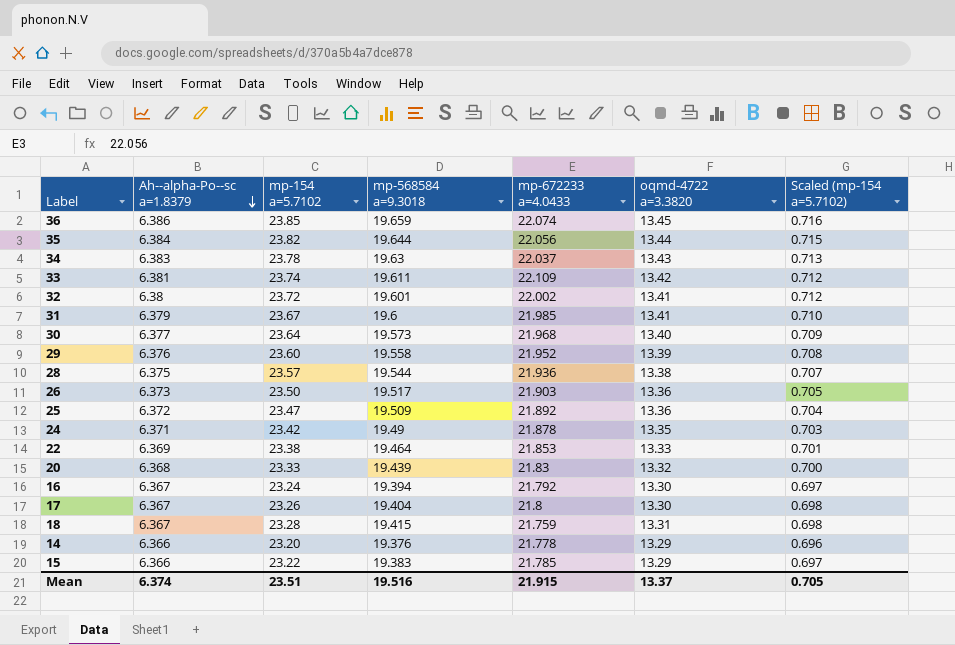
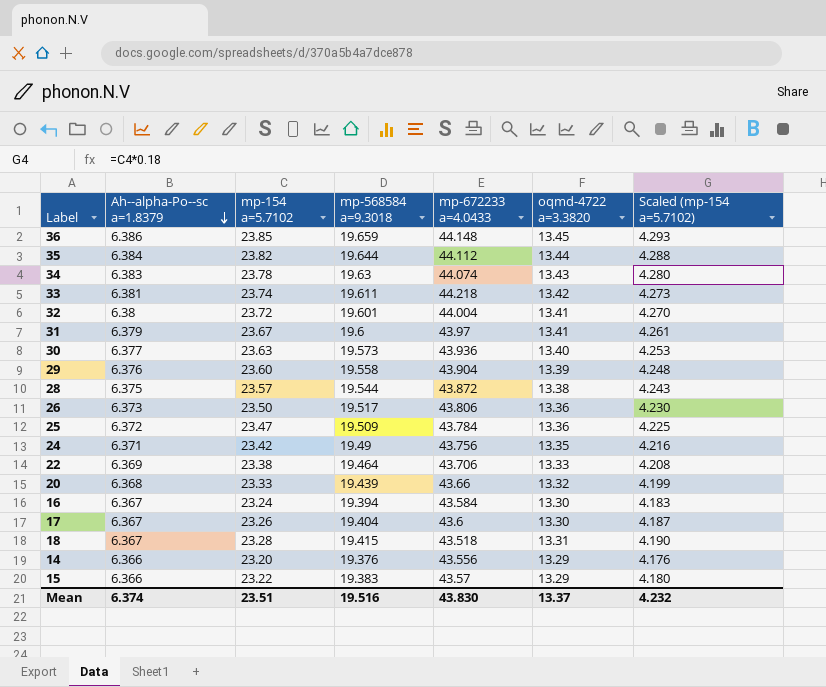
column Scaled (mp-154 a=5.7102) | formula: [mp-154 a=5.7102] * 0.03 -> [mp-154 a=5.7102] * 0.18
36 | mp-672233 a=4.0433: 22.074 -> 44.148
35 | mp-672233 a=4.0433: 22.056 -> 44.112
34 | mp-672233 a=4.0433: 22.037 -> 44.074
33 | mp-672233 a=4.0433: 22.109 -> 44.218
32 | mp-672233 a=4.0433: 22.002 -> 44.004
31 | mp-672233 a=4.0433: 21.985 -> 43.97
30 | mp-154 a=5.7102: 23.64 -> 23.63
30 | mp-672233 a=4.0433: 21.968 -> 43.936
29 | mp-672233 a=4.0433: 21.952 -> 43.904
28 | mp-672233 a=4.0433: 21.936 -> 43.872
26 | mp-672233 a=4.0433: 21.903 -> 43.806
25 | mp-672233 a=4.0433: 21.892 -> 43.784
24 | mp-672233 a=4.0433: 21.878 -> 43.756
22 | mp-672233 a=4.0433: 21.853 -> 43.706
20 | mp-672233 a=4.0433: 21.83 -> 43.66
16 | mp-672233 a=4.0433: 21.792 -> 43.584
17 | mp-672233 a=4.0433: 21.8 -> 43.6
18 | mp-672233 a=4.0433: 21.759 -> 43.518
14 | mp-672233 a=4.0433: 21.778 -> 43.556
15 | mp-672233 a=4.0433: 21.785 -> 43.57
Mean | mp-672233 a=4.0433: 21.915 -> 43.830
Mean | Scaled (mp-154 a=5.7102): 0.705 -> 4.232

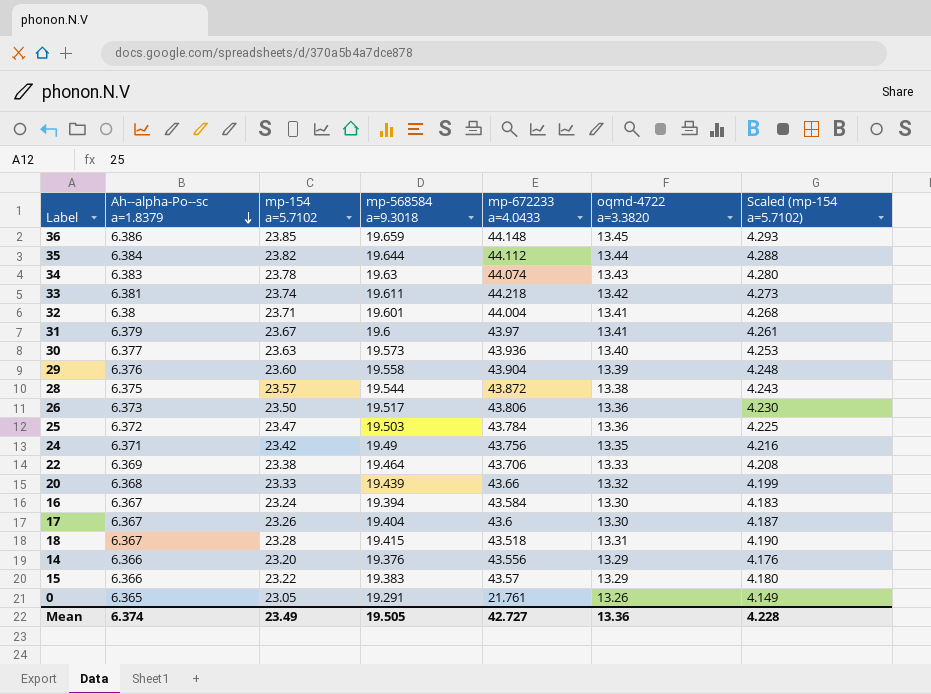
32 | mp-154 a=5.7102: 23.72 -> 23.71
32 | Scaled (mp-154 a=5.7102): 4.270 -> 4.268
25 | mp-568584 a=9.3018: 19.509 -> 19.503
row 0: none -> 6.365 | 23.05 | 19.291 | 21.761 | 13.26 | 4.149
Mean | mp-154 a=5.7102: 23.51 -> 23.49
Mean | mp-568584 a=9.3018: 19.516 -> 19.505
Mean | mp-672233 a=4.0433: 43.830 -> 42.727
Mean | oqmd-4722 a=3.3820: 13.37 -> 13.36
Mean | Scaled (mp-154 a=5.7102): 4.232 -> 4.228

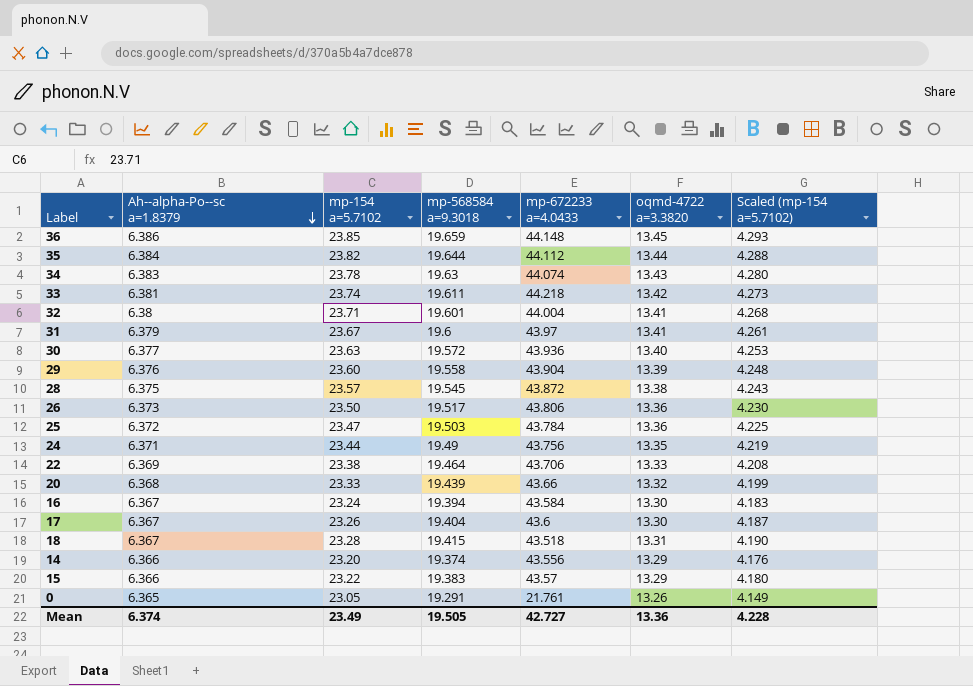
30 | mp-568584 a=9.3018: 19.573 -> 19.572
28 | mp-568584 a=9.3018: 19.544 -> 19.545
24 | mp-154 a=5.7102: 23.42 -> 23.44
24 | Scaled (mp-154 a=5.7102): 4.216 -> 4.219
14 | mp-568584 a=9.3018: 19.376 -> 19.374

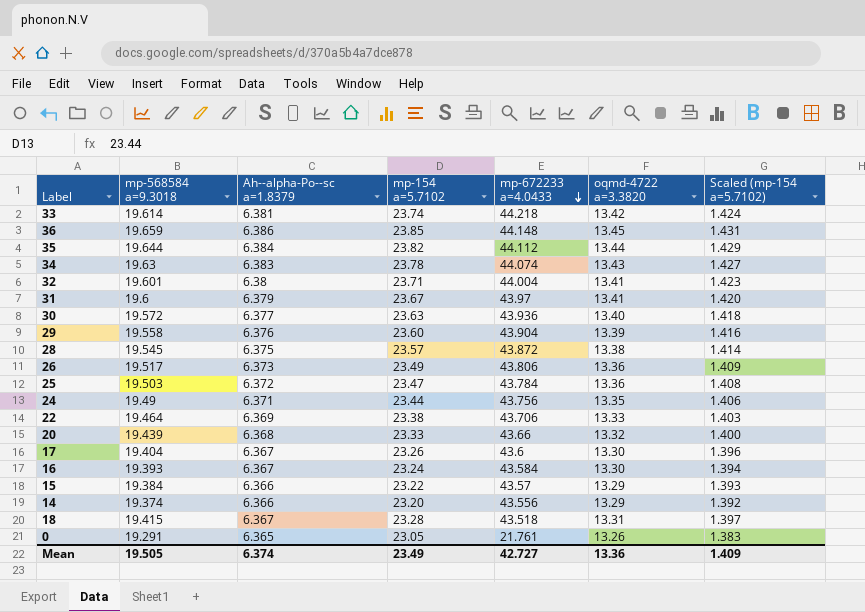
row order: Ah--alpha-Po--sc a=1.8379 descending -> mp-672233 a=4.0433 descending
column mp-568584 a=9.3018 | position: 4 -> 2
column Scaled (mp-154 a=5.7102) | formula: [mp-154 a=5.7102] * 0.18 -> [mp-154 a=5.7102] * 0.06
33 | mp-568584 a=9.3018: 19.611 -> 19.614
26 | mp-154 a=5.7102: 23.50 -> 23.49
16 | mp-568584 a=9.3018: 19.394 -> 19.393
15 | mp-568584 a=9.3018: 19.383 -> 19.384
Mean | Scaled (mp-154 a=5.7102): 4.228 -> 1.409

